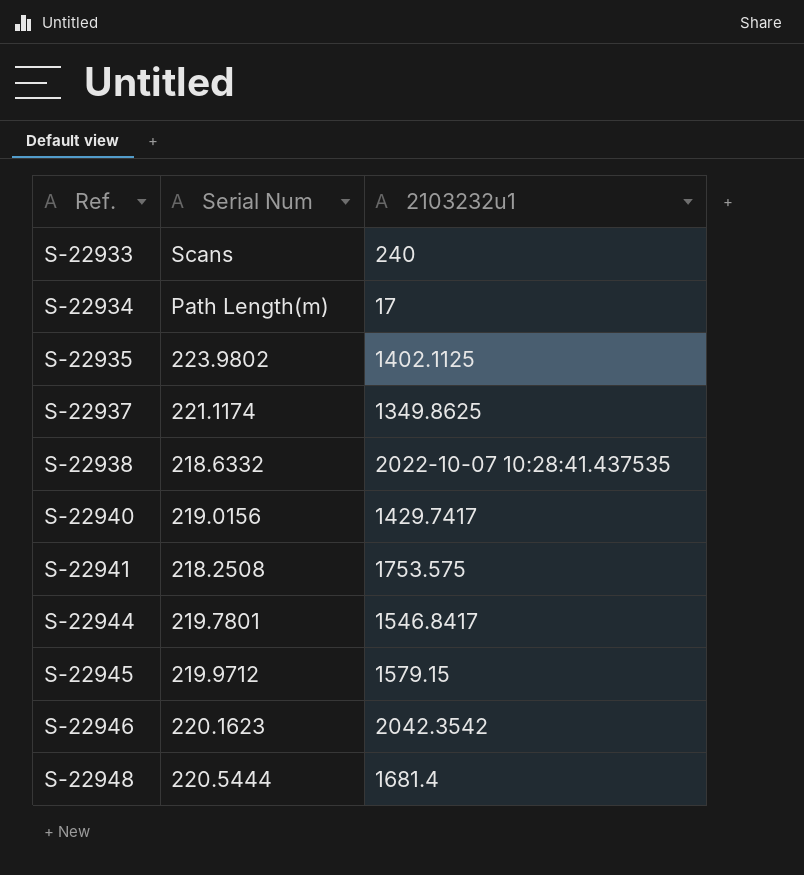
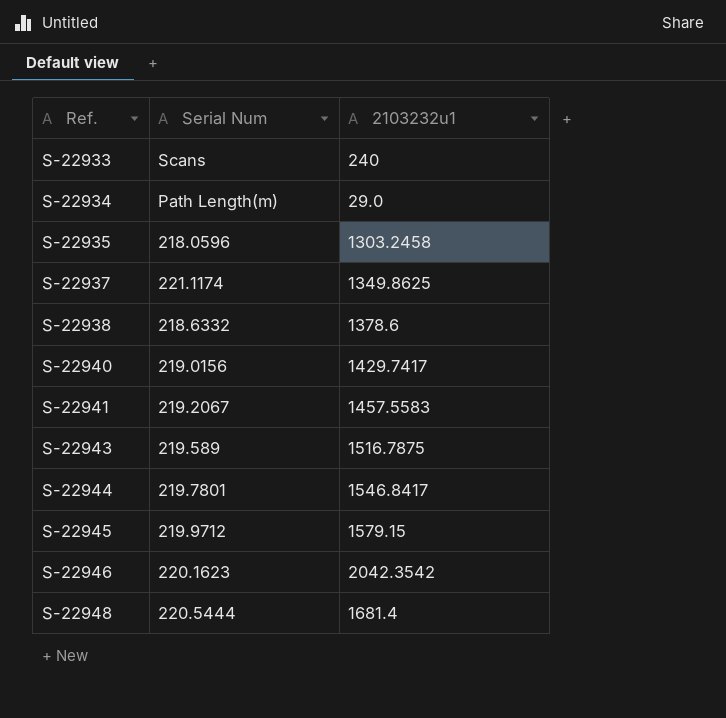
S-22934 | 2103232u1: 17 -> 29.0
S-22935 | Serial Num: 223.9802 -> 218.0596
S-22935 | 2103232u1: 1402.1125 -> 1303.2458
S-22938 | 2103232u1: 2022-10-07 10:28:41.437535 -> 1378.6
S-22941 | Serial Num: 218.2508 -> 219.2067
S-22941 | 2103232u1: 1753.575 -> 1457.5583
row S-22943: none -> 219.589 | 1516.7875

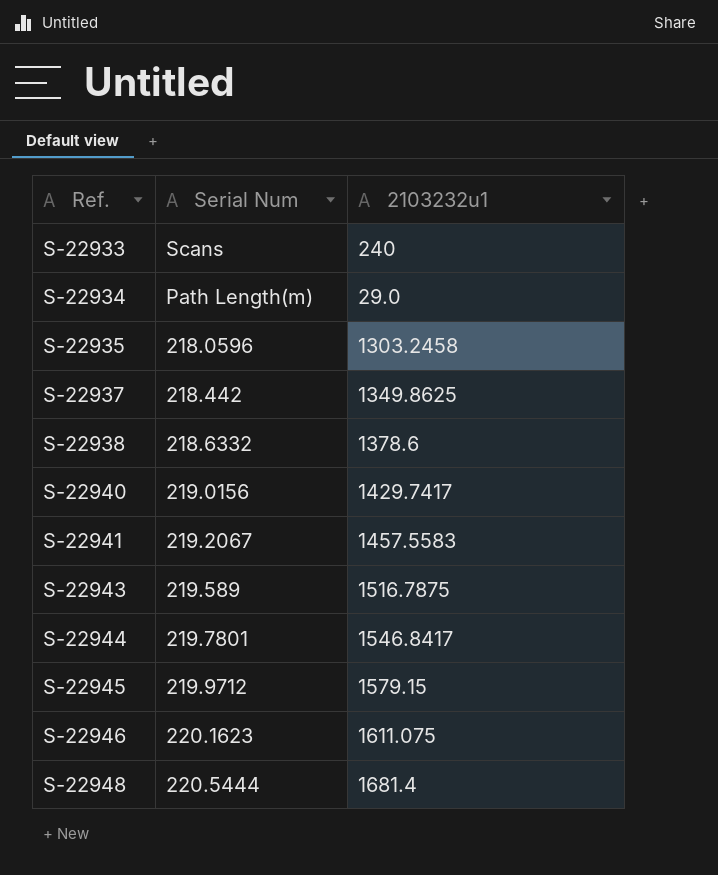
S-22937 | Serial Num: 221.1174 -> 218.442
S-22946 | 2103232u1: 2042.3542 -> 1611.075

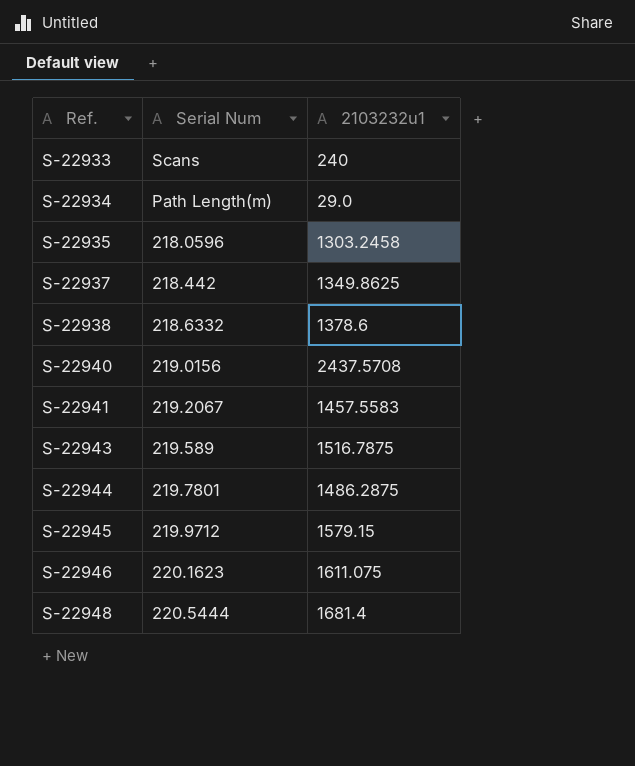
S-22940 | 2103232u1: 1429.7417 -> 2437.5708
S-22944 | 2103232u1: 1546.8417 -> 1486.2875

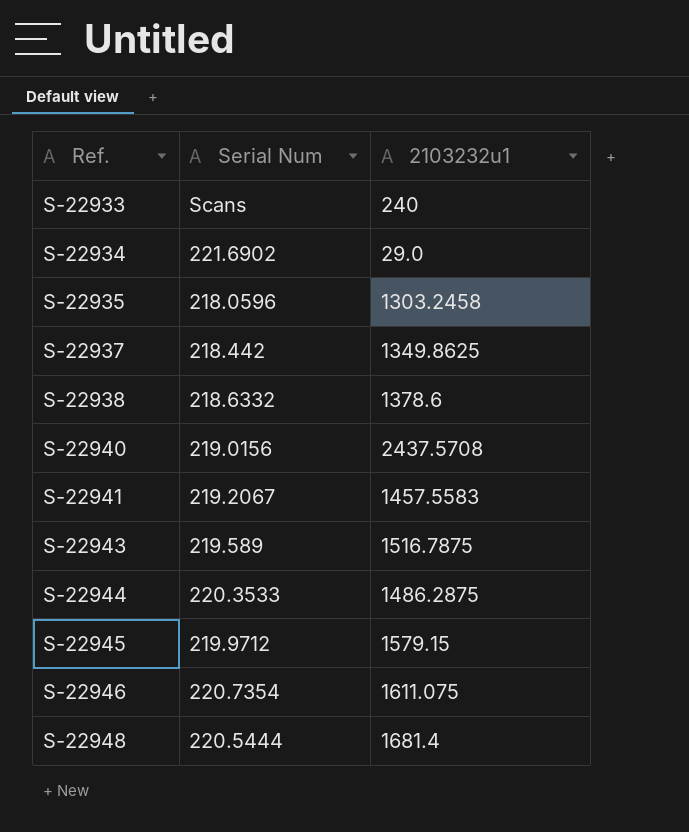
S-22934 | Serial Num: Path Length(m) -> 221.6902
S-22944 | Serial Num: 219.7801 -> 220.3533
S-22946 | Serial Num: 220.1623 -> 220.7354

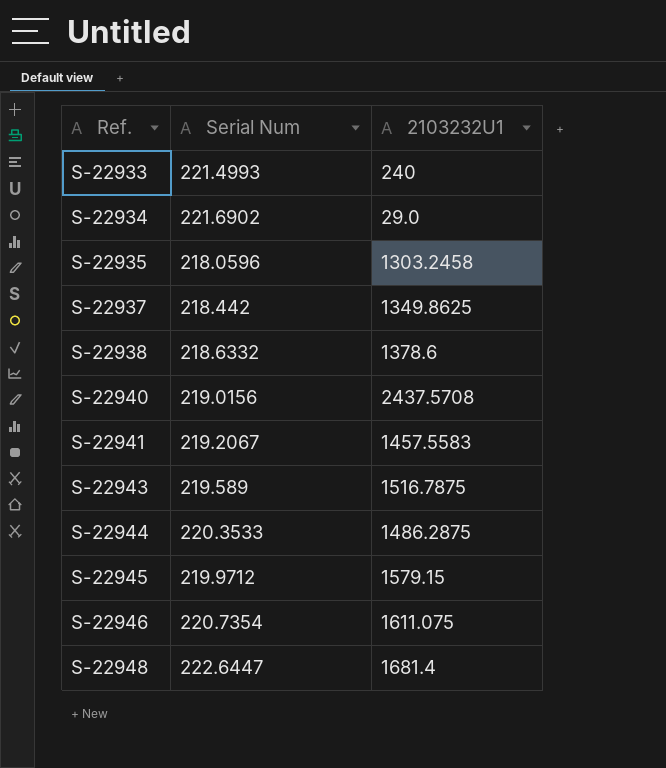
column name: 2103232u1 -> 2103232U1
S-22933 | Serial Num: Scans -> 221.4993
S-22948 | Serial Num: 220.5444 -> 222.6447

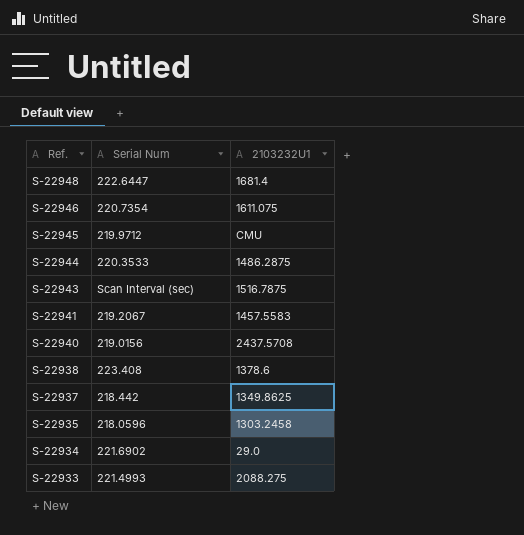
row order: Ref. ascending -> Ref. descending
S-22945 | 2103232U1: 1579.15 -> CMU
S-22943 | Serial Num: 219.589 -> Scan Interval (sec)
S-22938 | Serial Num: 218.6332 -> 223.408
S-22933 | 2103232U1: 240 -> 2088.275

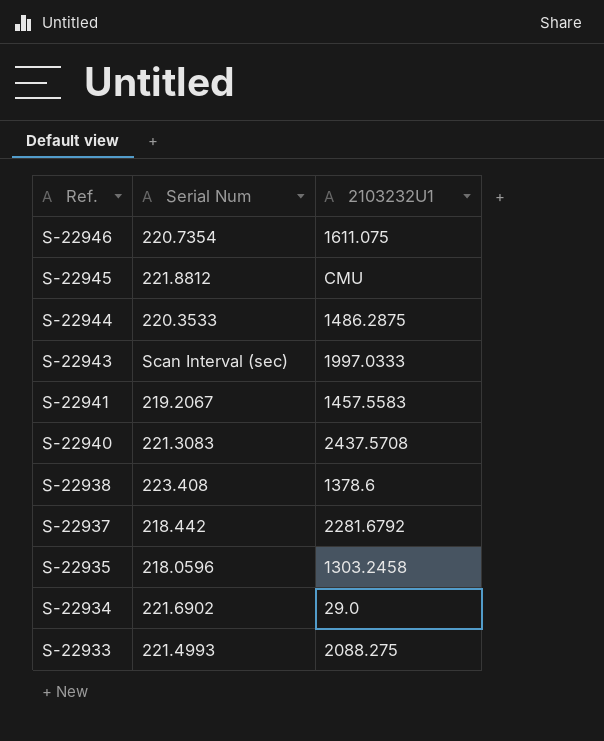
row S-22948: 222.6447 | 1681.4 -> none
S-22945 | Serial Num: 219.9712 -> 221.8812
S-22943 | 2103232U1: 1516.7875 -> 1997.0333
S-22940 | Serial Num: 219.0156 -> 221.3083
S-22937 | 2103232U1: 1349.8625 -> 2281.6792

